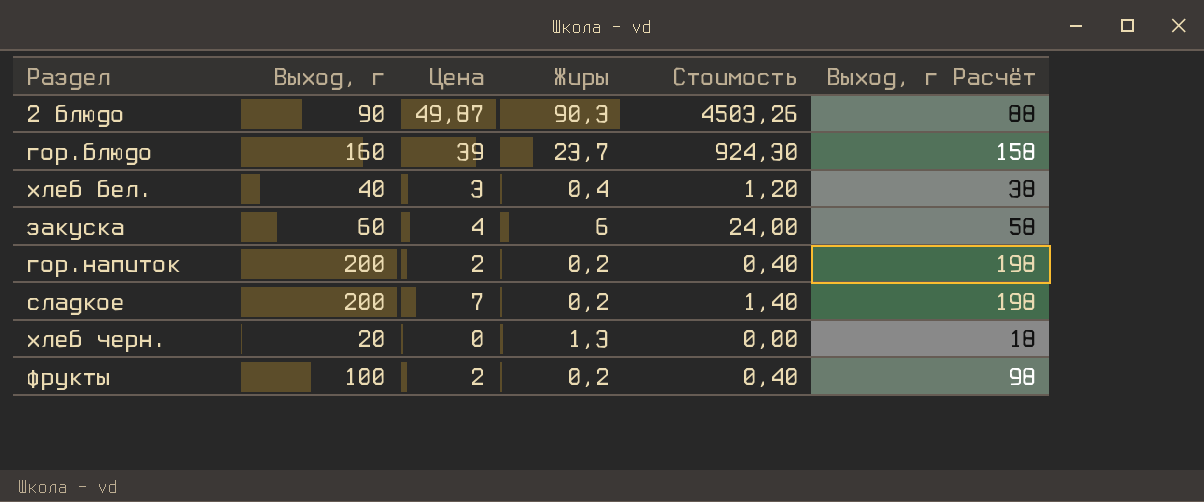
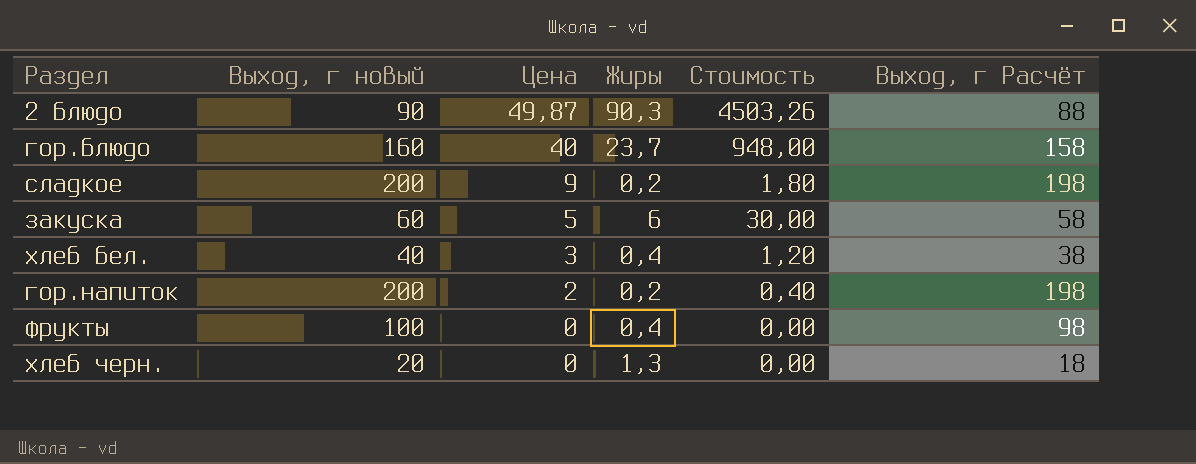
row order: none -> Цена descending
column name: Выход, г -> Выход, г новый
гор.блюдо | Цена: 39 -> 40
гор.блюдо | Стоимость: 924,30 -> 948,00
сладкое | Цена: 7 -> 9
сладкое | Стоимость: 1,40 -> 1,80
закуска | Цена: 4 -> 5
закуска | Стоимость: 24,00 -> 30,00
фрукты | Цена: 2 -> 0
фрукты | Жиры: 0,2 -> 0,4
фрукты | Стоимость: 0,40 -> 0,00

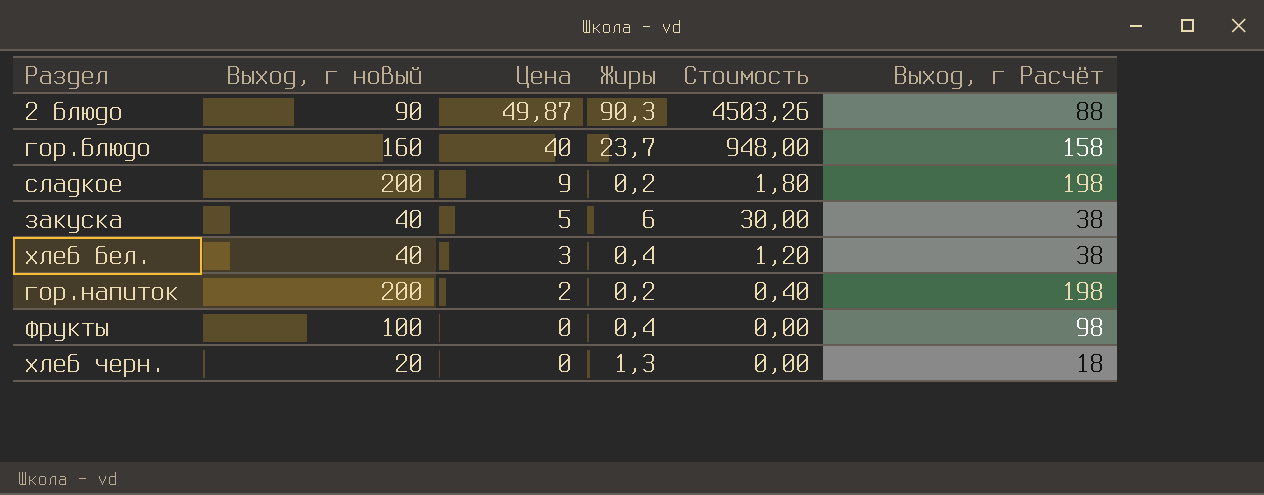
закуска | Выход, г новый: 60 -> 40
закуска | Выход, г Расчёт: 58 -> 38

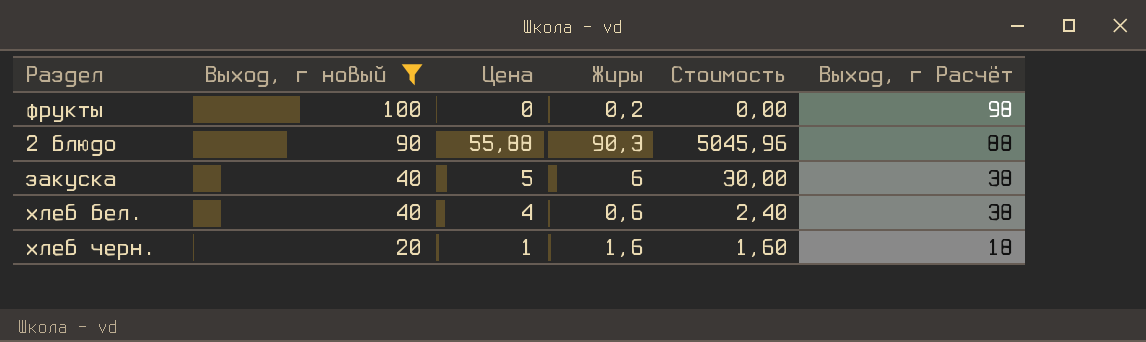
filter: none -> Выход, г новый <= 100
row order: Цена descending -> Выход, г новый descending
фрукты | Жиры: 0,4 -> 0,2
2 блюдо | Цена: 49,87 -> 55,88
2 блюдо | Стоимость: 4503,26 -> 5045,96
хлеб бел. | Цена: 3 -> 4
хлеб бел. | Жиры: 0,4 -> 0,6
хлеб бел. | Стоимость: 1,20 -> 2,40
хлеб черн. | Цена: 0 -> 1
хлеб черн. | Жиры: 1,3 -> 1,6
хлеб черн. | Стоимость: 0,00 -> 1,60

